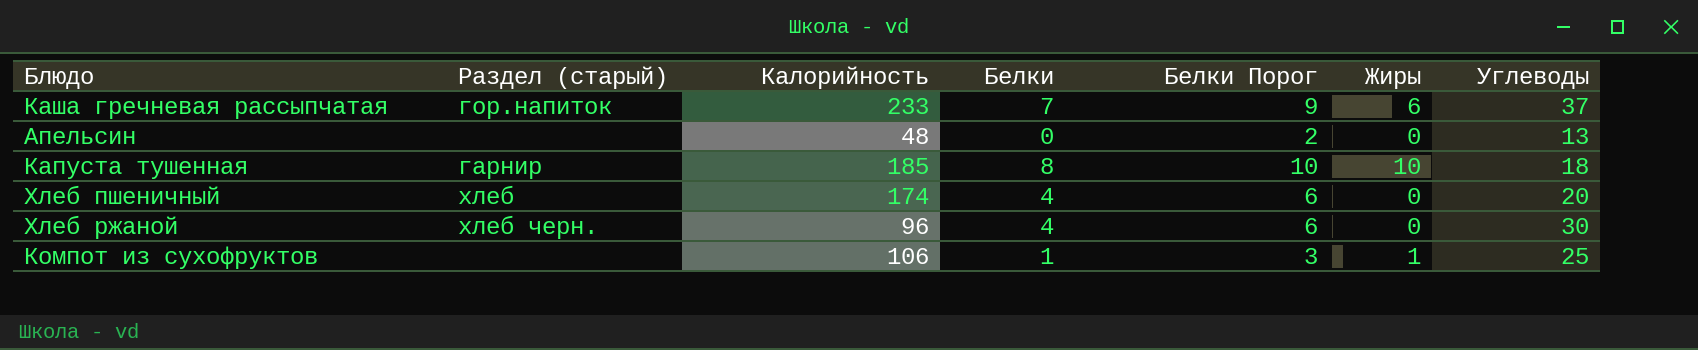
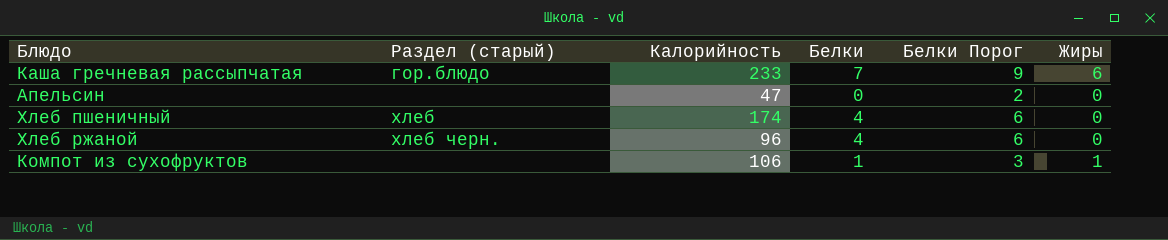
column Углеводы | position: 7 -> none
row Капуста тушенная: гарнир | 185 | 8 | 10 | 10 | 18 -> none
Каша гречневая рассыпчатая | Раздел (старый): гор.напиток -> гор.блюдо
Апельсин | Калорийность: 48 -> 47

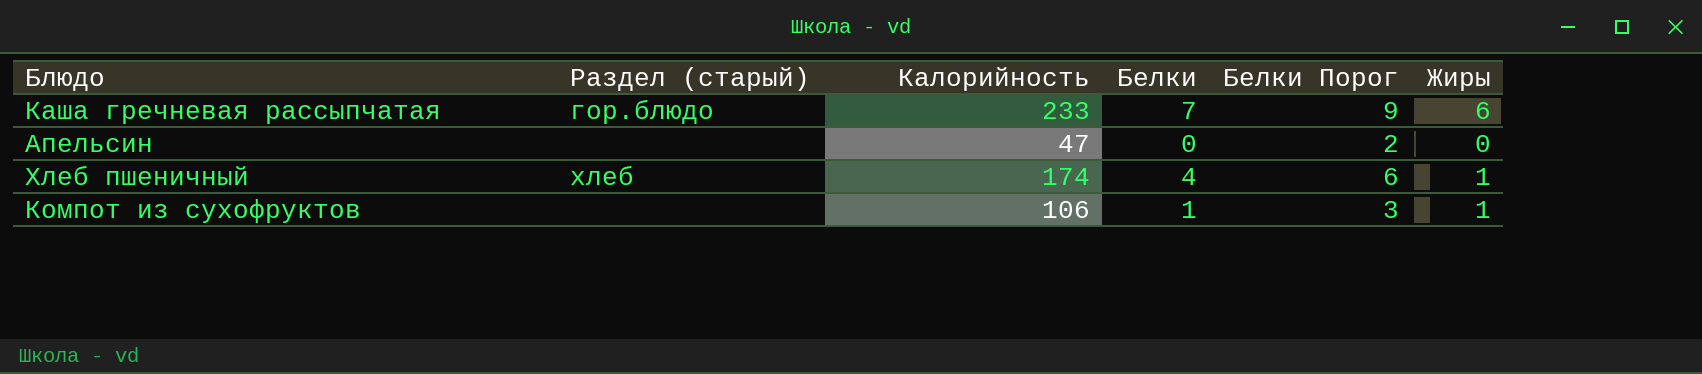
row Хлеб ржаной: хлеб черн. | 96 | 4 | 6 | 0 -> none
Хлеб пшеничный | Жиры: 0 -> 1

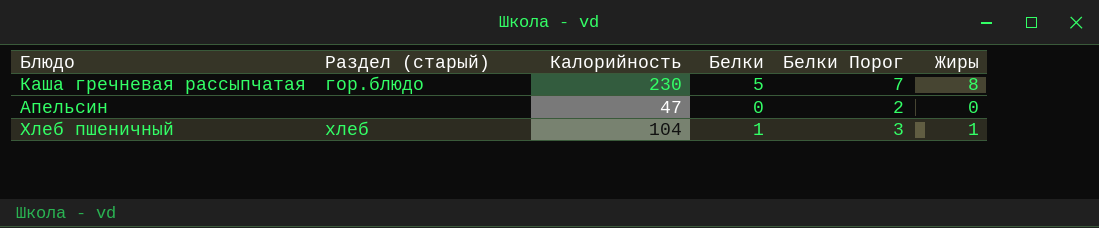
row Компот из сухофруктов: none | 106 | 1 | 3 | 1 -> none
Каша гречневая рассыпчатая | Калорийность: 233 -> 230
Каша гречневая рассыпчатая | Белки: 7 -> 5
Каша гречневая рассыпчатая | Белки Порог: 9 -> 7
Каша гречневая рассыпчатая | Жиры: 6 -> 8
Хлеб пшеничный | Калорийность: 174 -> 104
Хлеб пшеничный | Белки: 4 -> 1
Хлеб пшеничный | Белки Порог: 6 -> 3

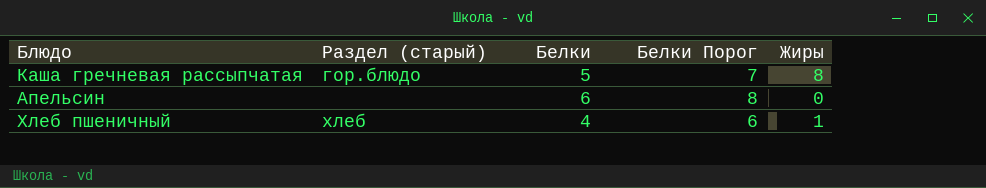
column Калорийность | position: 3 -> none
Апельсин | Белки: 0 -> 6
Апельсин | Белки Порог: 2 -> 8
Хлеб пшеничный | Белки: 1 -> 4
Хлеб пшеничный | Белки Порог: 3 -> 6

